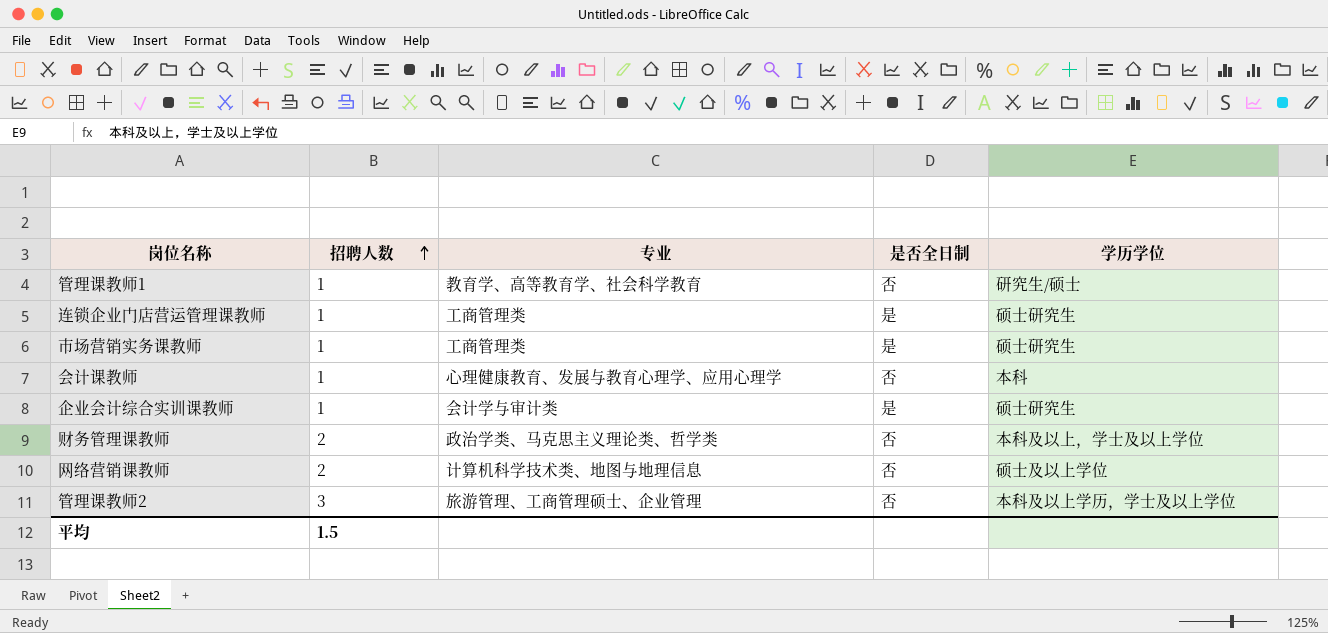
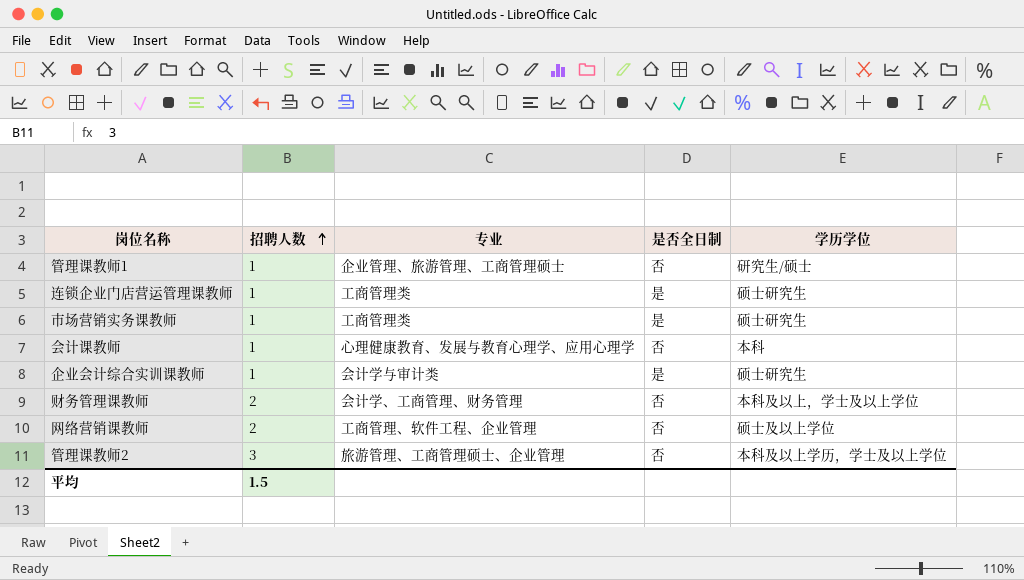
管理课教师1 | 专业: 教育学、高等教育学、社会科学教育 -> 企业管理、旅游管理、工商管理硕士
财务管理课教师 | 专业: 政治学类、马克思主义理论类、哲学类 -> 会计学、工商管理、财务管理
网络营销课教师 | 专业: 计算机科学技术类、地图与地理信息 -> 工商管理、软件工程、企业管理

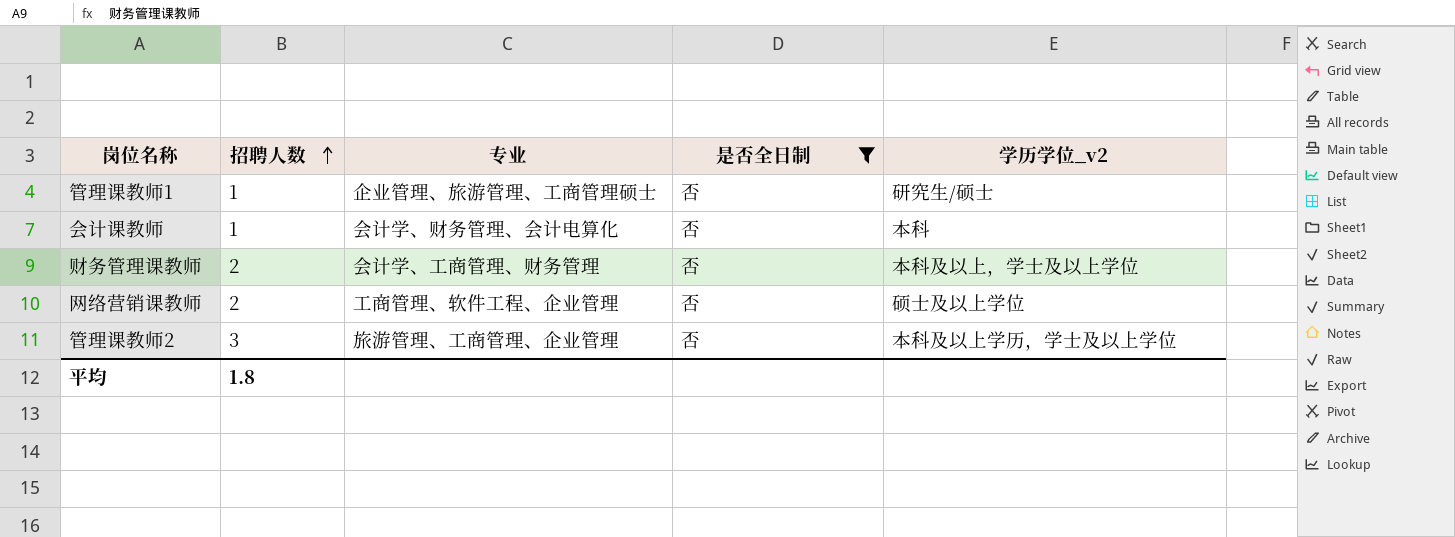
filter: none -> 是否全日制 = 否
column name: 学历学位 -> 学历学位_v2
会计课教师 | 专业: 心理健康教育、发展与教育心理学、应用心理学 -> 会计学、财务管理、会计电算化
管理课教师2 | 专业: 旅游管理、工商管理硕士、企业管理 -> 旅游管理、工商管理、企业管理
平均 | 招聘人数: 1.5 -> 1.8

